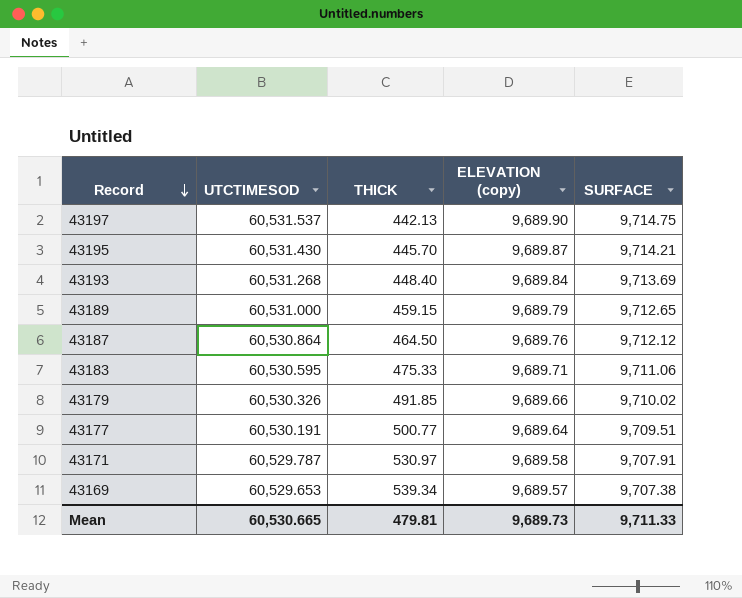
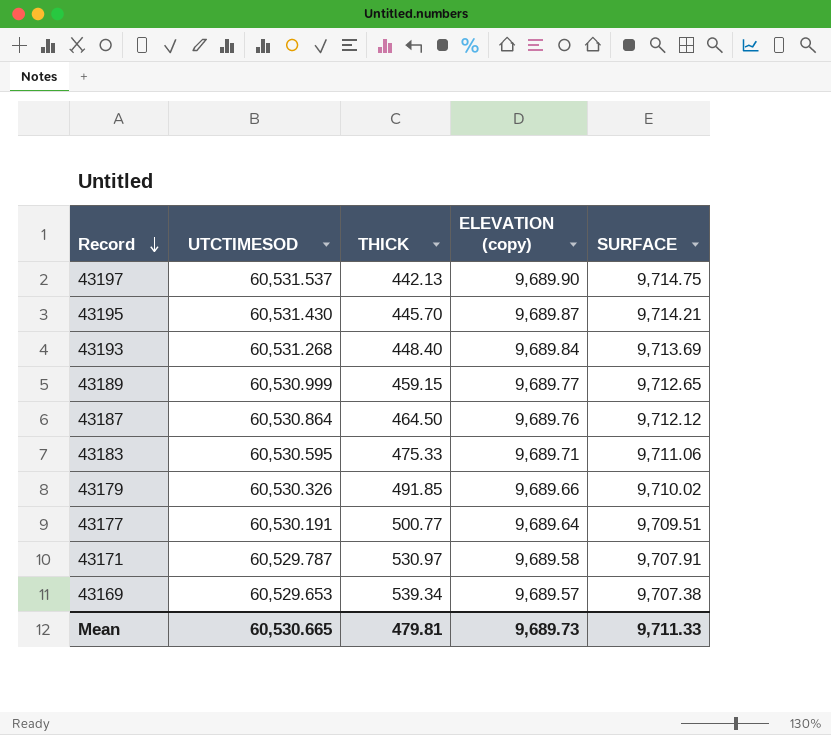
43189 | UTCTIMESOD: 60,531.000 -> 60,530.999
43189 | ELEVATION (copy): 9,689.79 -> 9,689.77

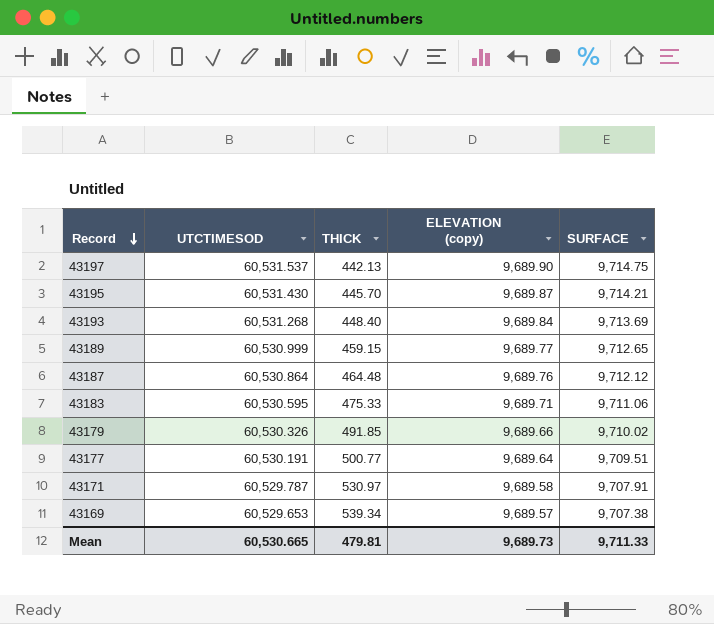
43187 | THICK: 464.50 -> 464.48

